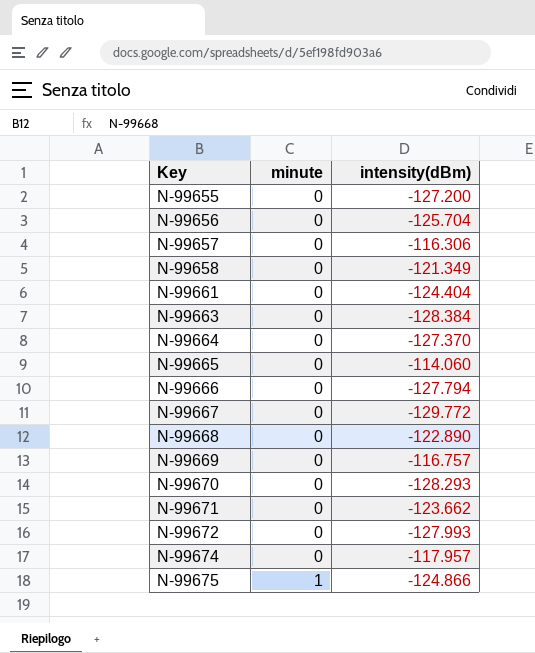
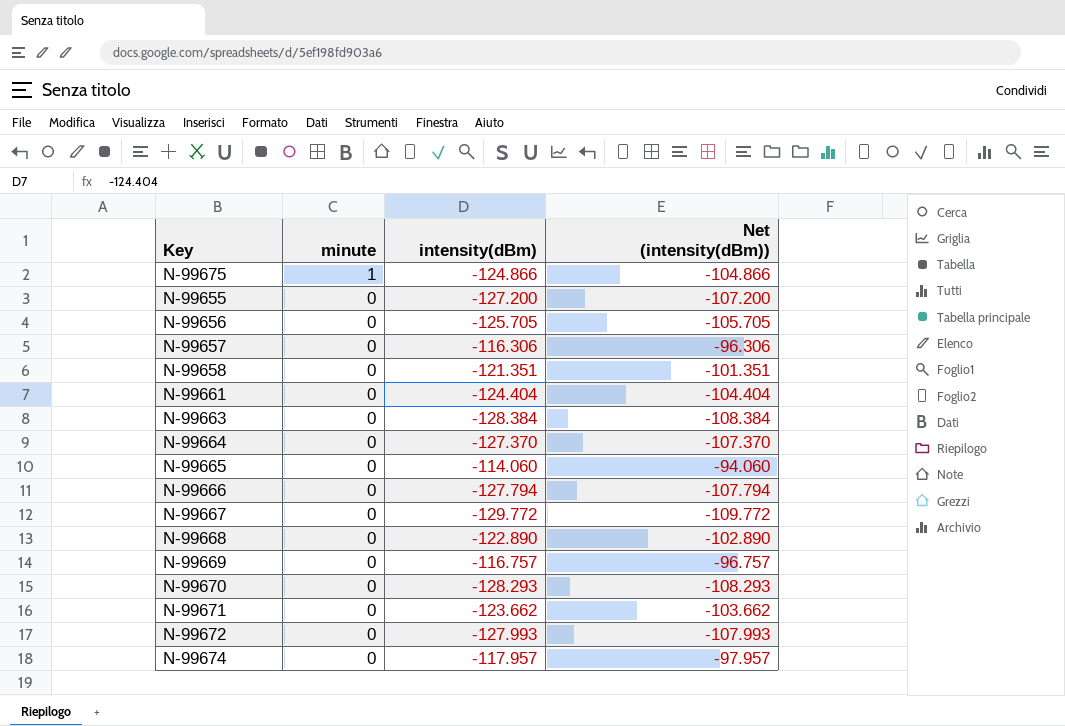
row order: Key ascending -> minute descending
column Net (intensity(dBm)) | formula: none -> [intensity(dBm)] + 20
N-99656 | intensity(dBm): -125.704 -> -125.705
N-99658 | intensity(dBm): -121.349 -> -121.351

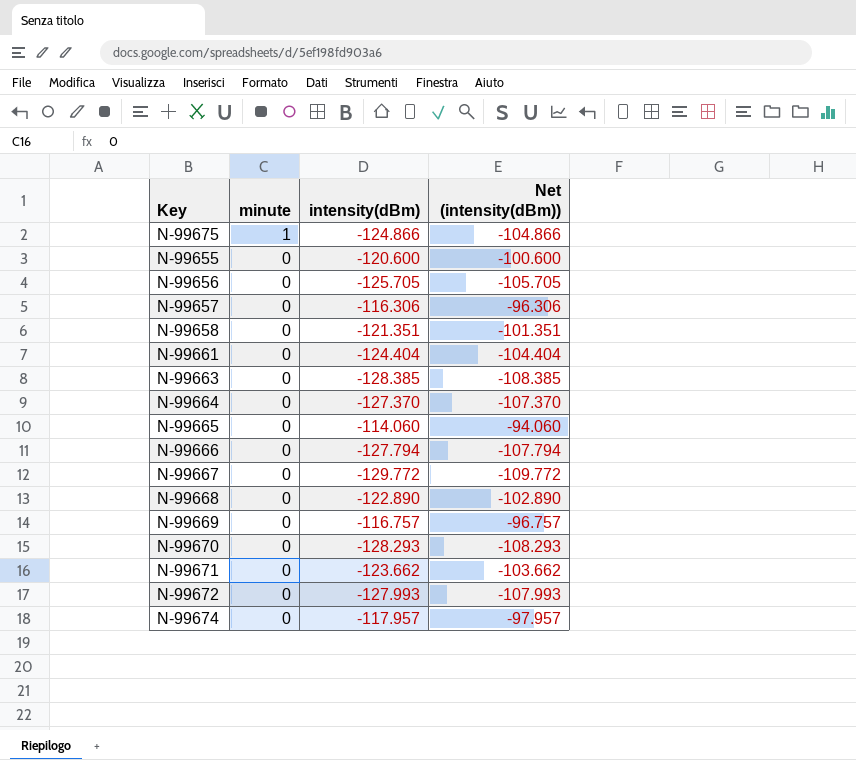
N-99655 | intensity(dBm): -127.200 -> -120.600
N-99655 | Net (intensity(dBm)): -107.200 -> -100.600
N-99663 | intensity(dBm): -128.384 -> -128.385
N-99663 | Net (intensity(dBm)): -108.384 -> -108.385

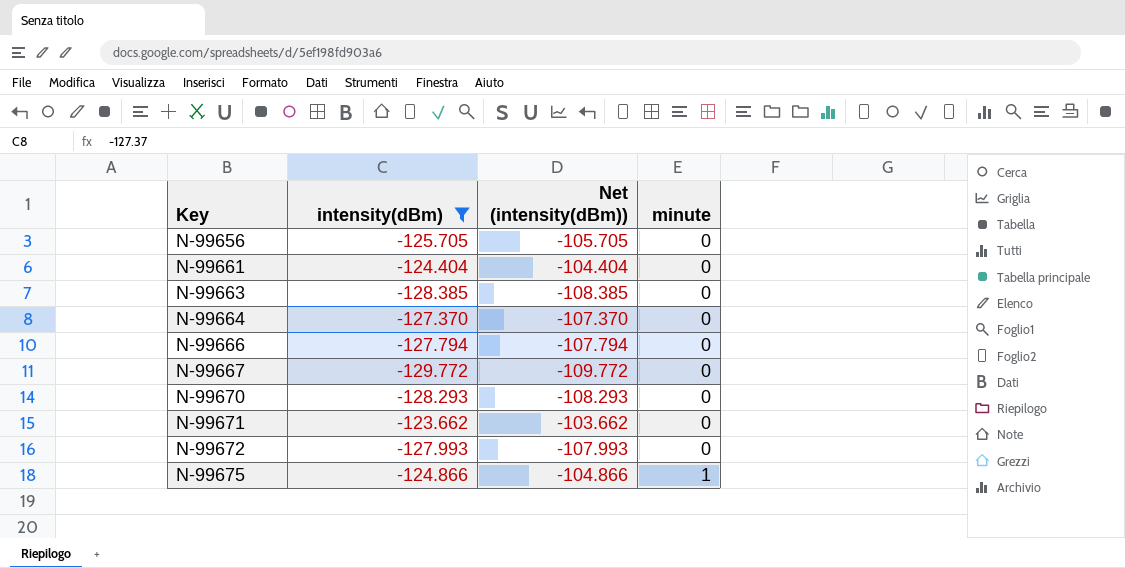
filter: none -> intensity(dBm) <= -123.662
row order: minute descending -> Key ascending
column minute | position: 2 -> 4

